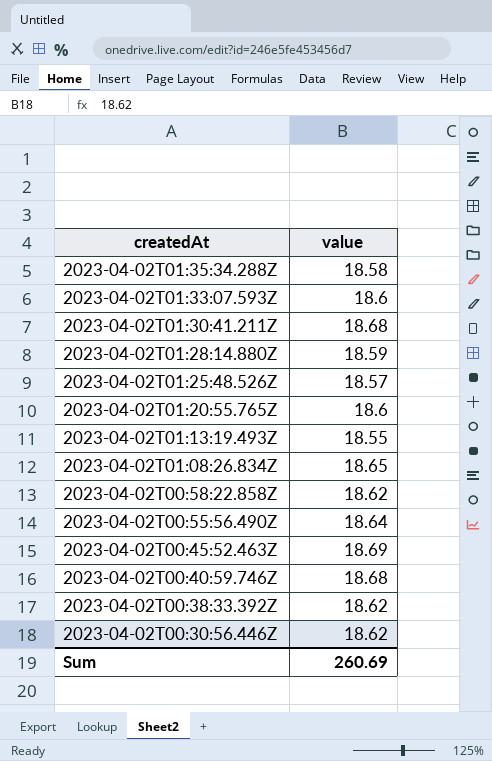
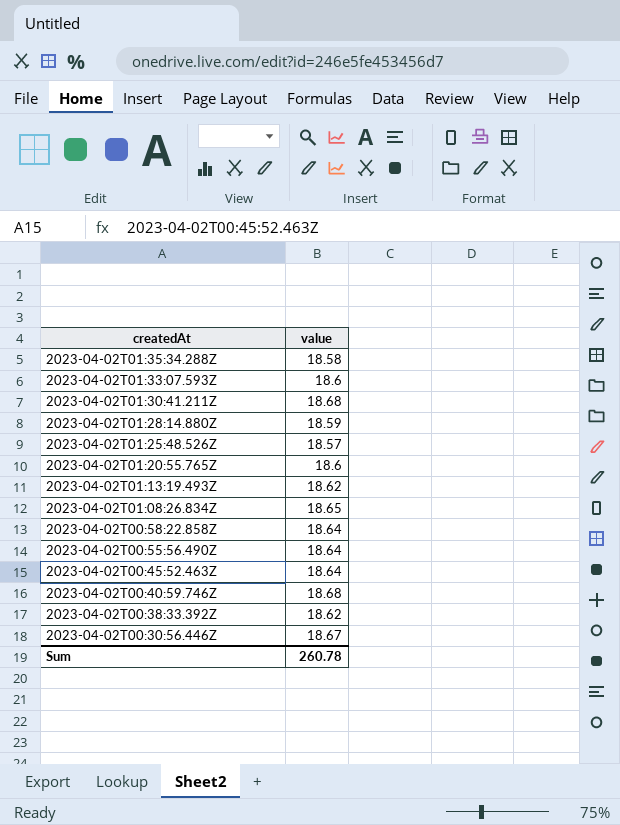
2023-04-02T01:13:19.493Z | value: 18.55 -> 18.62
2023-04-02T00:58:22.858Z | value: 18.62 -> 18.64
2023-04-02T00:45:52.463Z | value: 18.69 -> 18.64
2023-04-02T00:30:56.446Z | value: 18.62 -> 18.67
Sum | value: 260.69 -> 260.78

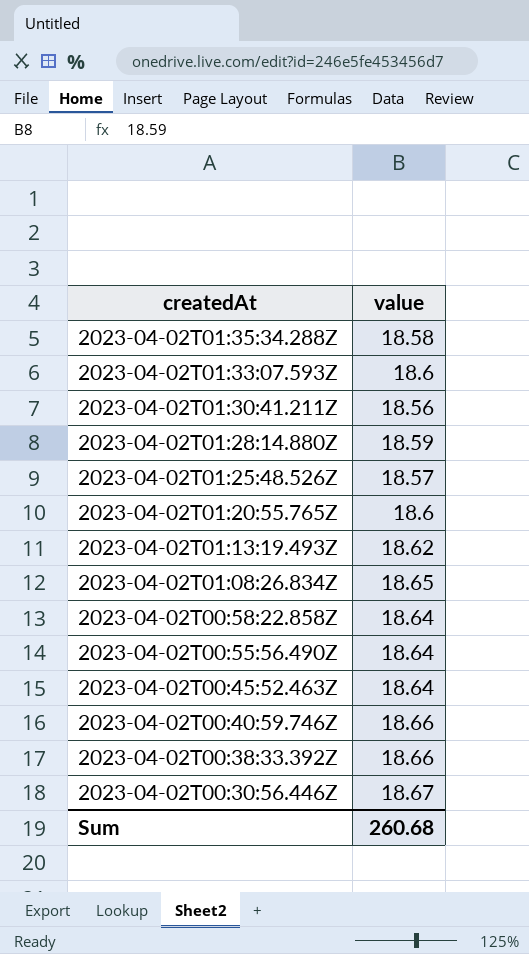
2023-04-02T01:30:41.211Z | value: 18.68 -> 18.56
2023-04-02T00:40:59.746Z | value: 18.68 -> 18.66
2023-04-02T00:38:33.392Z | value: 18.62 -> 18.66
Sum | value: 260.78 -> 260.68

